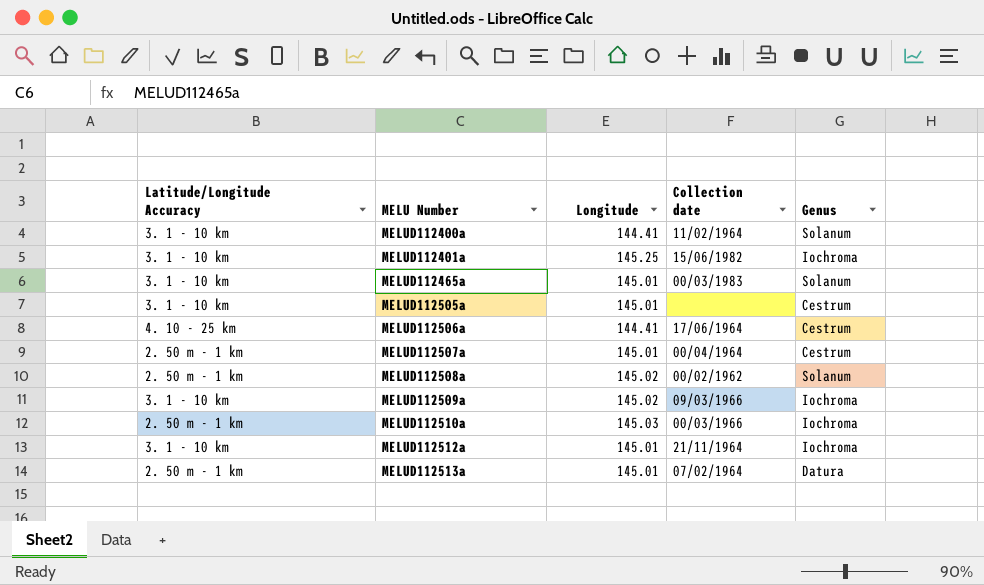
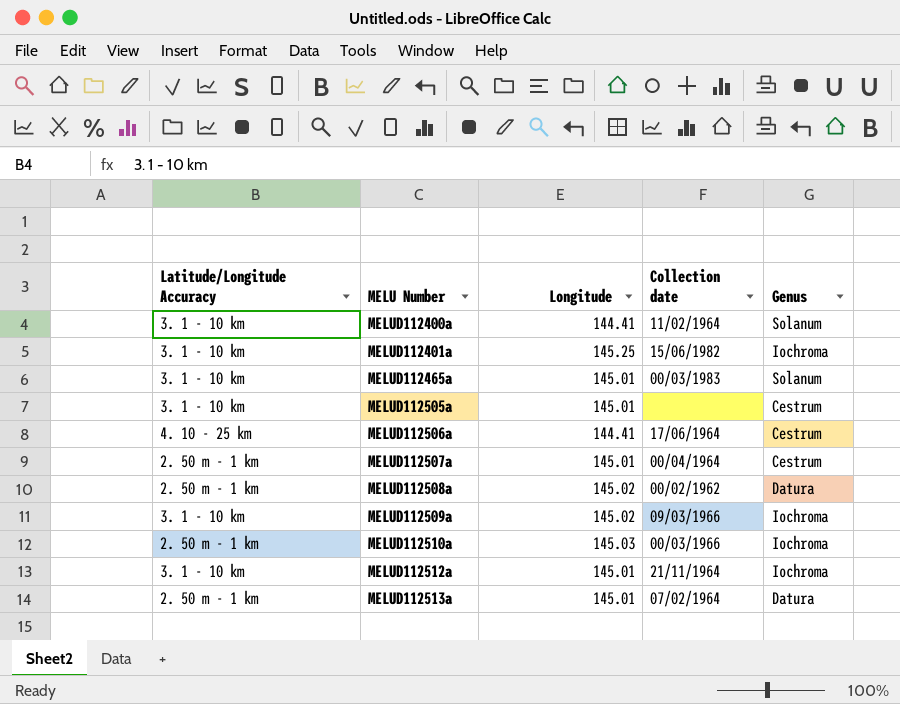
MELUD112508a | Genus: Solanum -> Datura

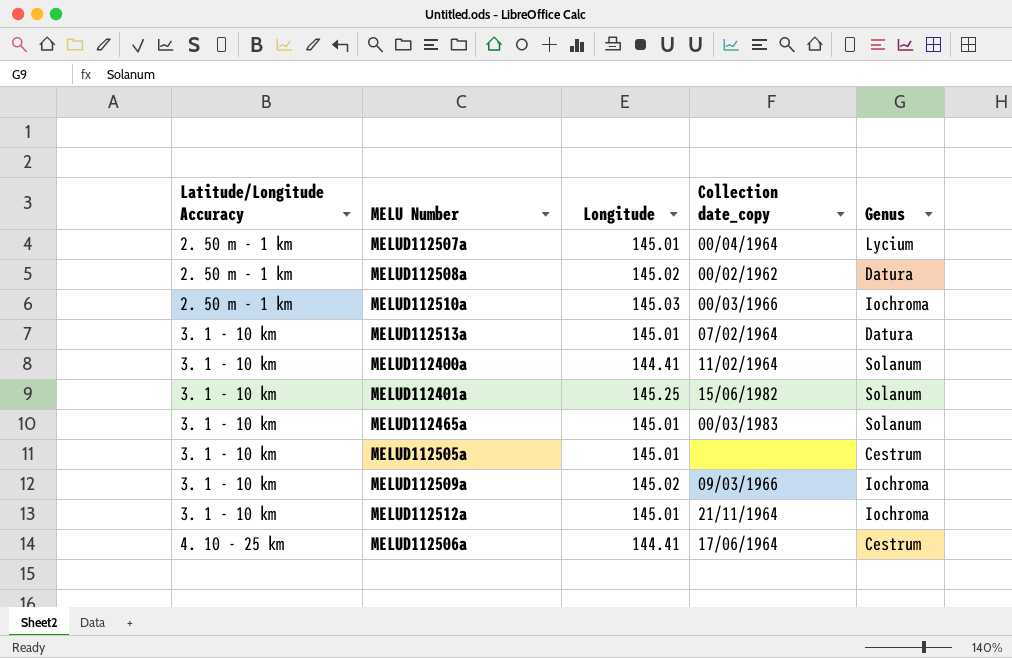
row order: MELU Number ascending -> Latitude/Longitude Accuracy ascending
column name: Collection date -> Collection date_copy
MELUD112507a | Genus: Cestrum -> Lycium
MELUD112513a | Latitude/Longitude Accuracy: 2. 50 m - 1 km -> 3. 1 - 10 km
MELUD112401a | Genus: Iochroma -> Solanum

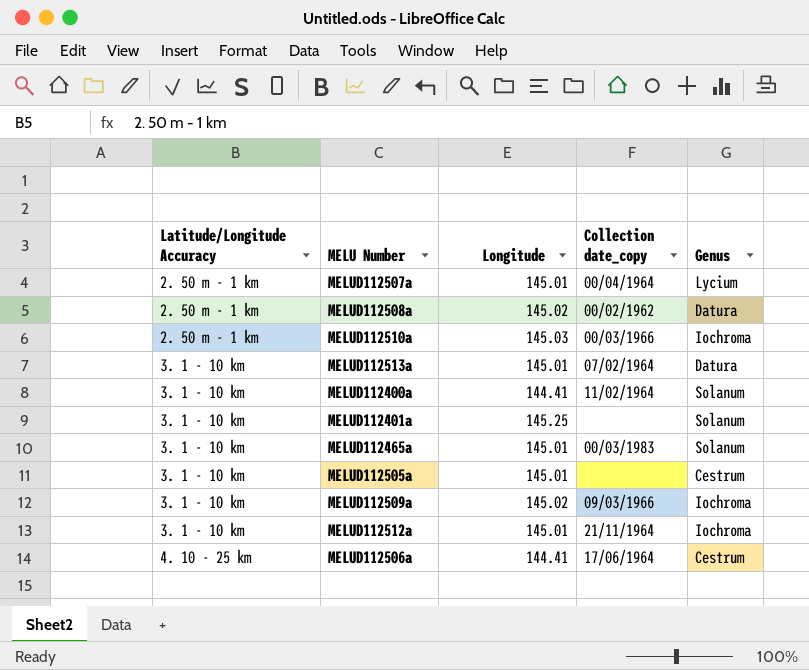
MELUD112401a | Collection date_copy: 15/06/1982 -> none

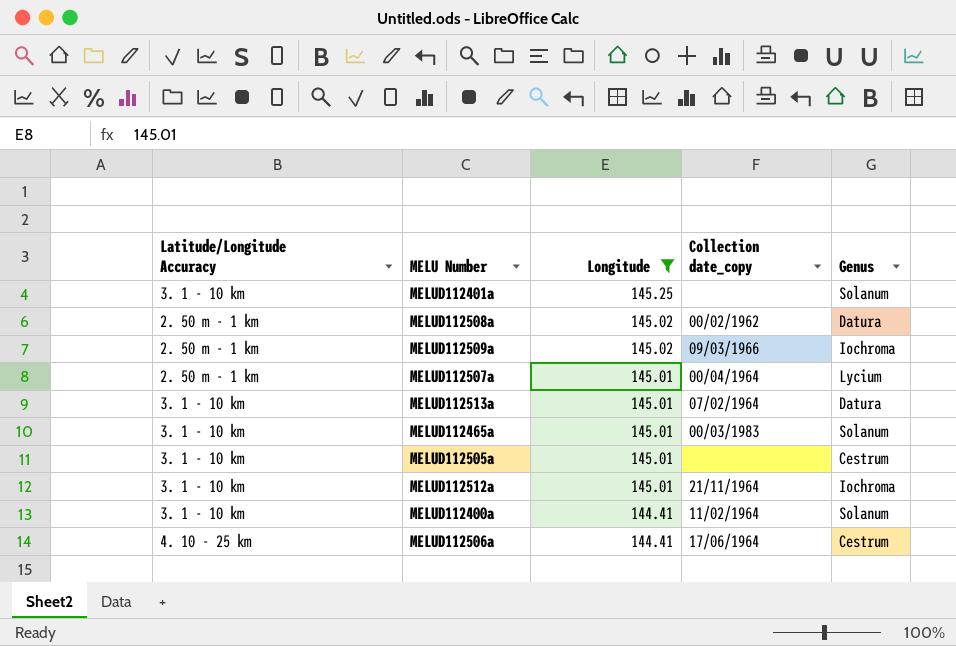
filter: none -> Longitude != 145.03
row order: Latitude/Longitude Accuracy ascending -> Longitude descending
MELUD112509a | Latitude/Longitude Accuracy: 3. 1 - 10 km -> 2. 50 m - 1 km

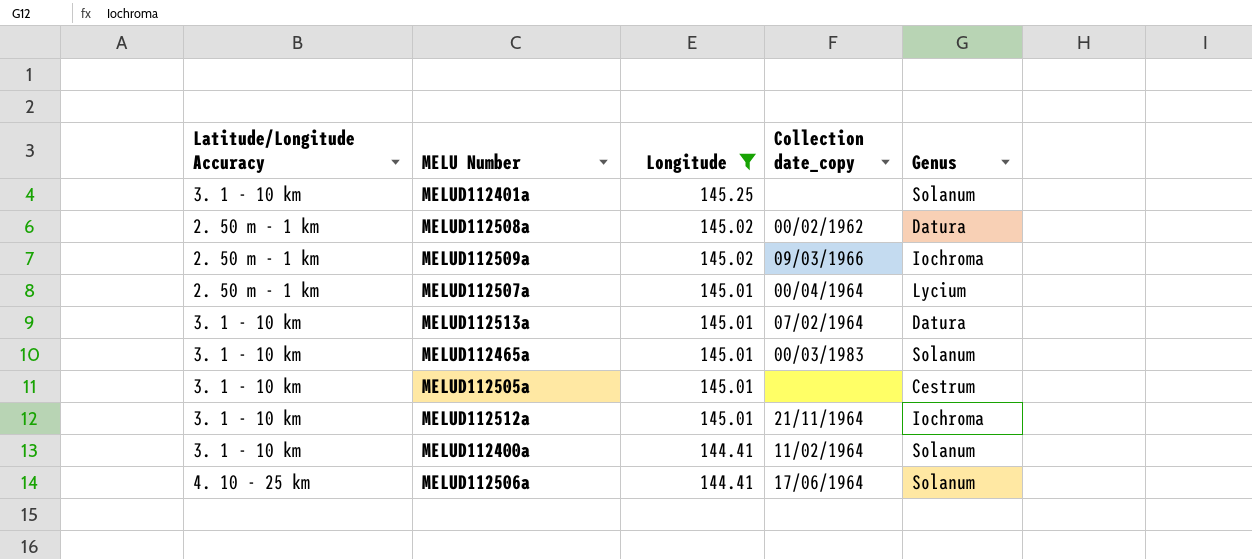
MELUD112506a | Genus: Cestrum -> Solanum

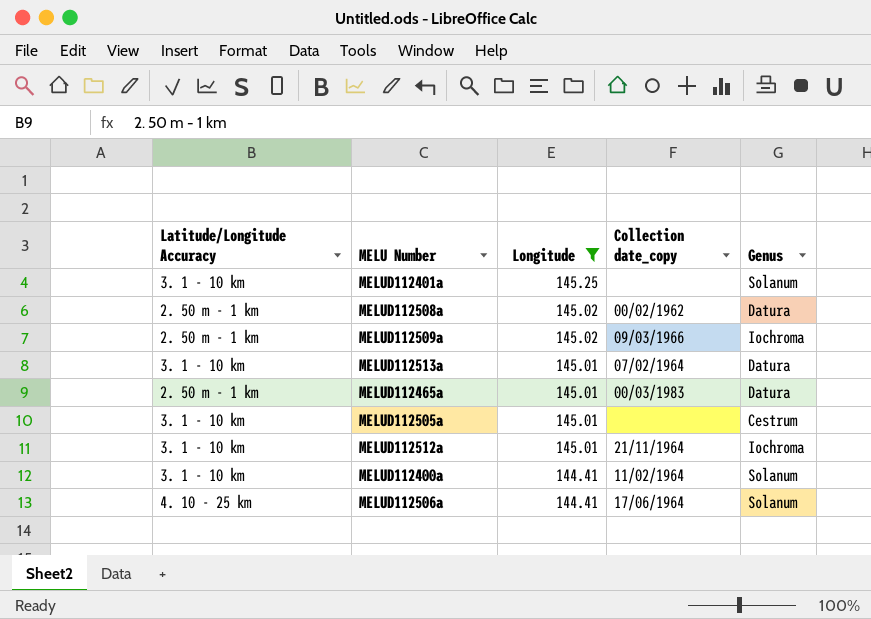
row MELUD112507a: 2. 50 m - 1 km | 145.01 | 00/04/1964 | Lycium -> none
MELUD112465a | Latitude/Longitude Accuracy: 3. 1 - 10 km -> 2. 50 m - 1 km
MELUD112465a | Genus: Solanum -> Datura

